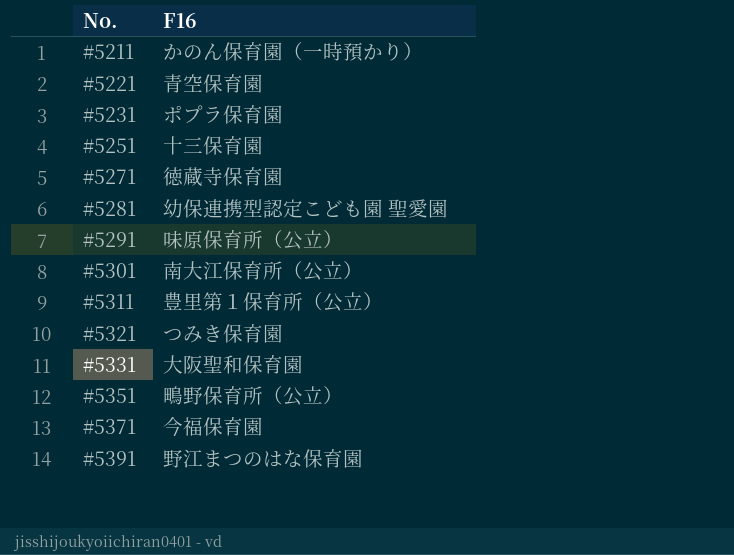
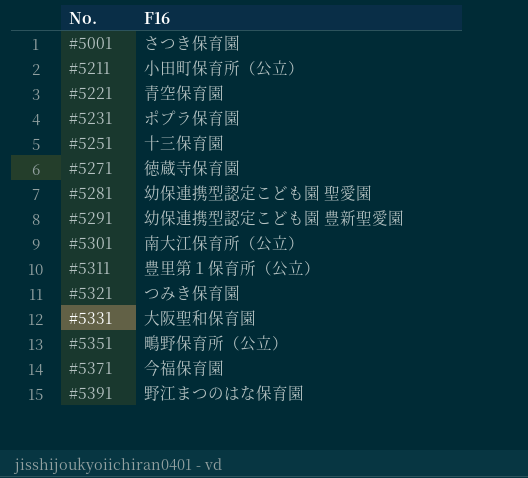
row #5001: none -> さつき保育園
#5211 | F16: かのん保育園（一時預かり） -> 小田町保育所（公立）
#5291 | F16: 味原保育所（公立） -> 幼保連携型認定こども園 豊新聖愛園

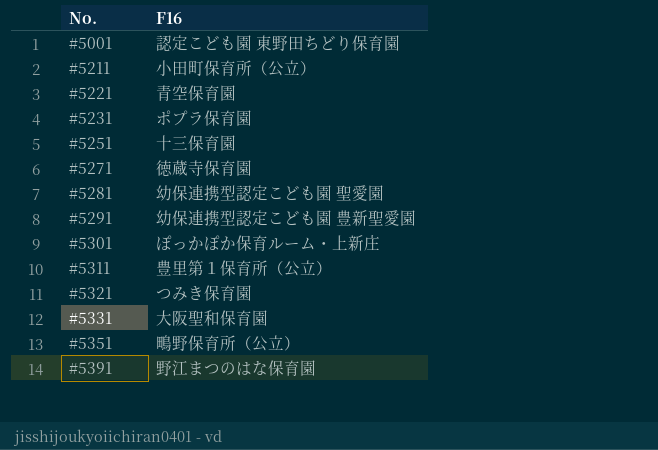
row #5371: 今福保育園 -> none
#5001 | F16: さつき保育園 -> 認定こども園 東野田ちどり保育園
#5301 | F16: 南大江保育所（公立） -> ぽっかぽか保育ルーム・上新庄

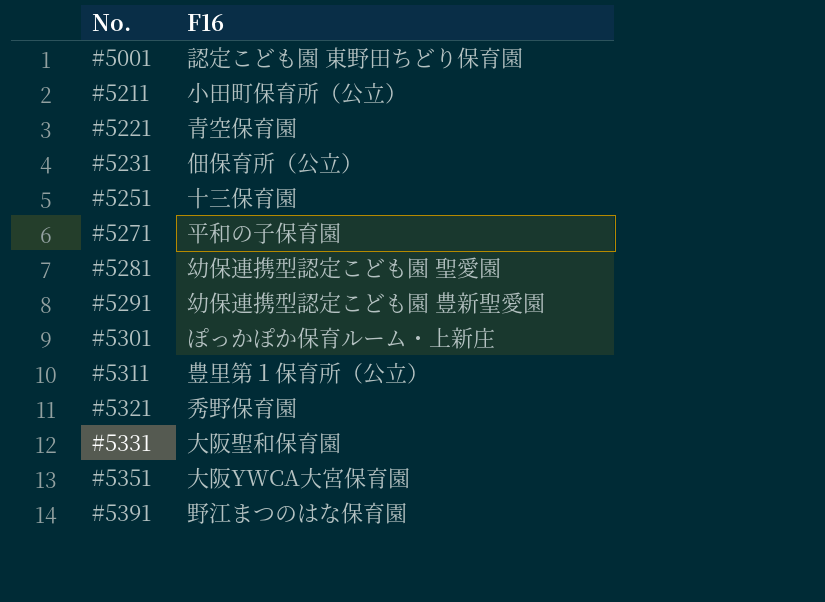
#5231 | F16: ポプラ保育園 -> 佃保育所（公立）
#5271 | F16: 徳蔵寺保育園 -> 平和の子保育園
#5321 | F16: つみき保育園 -> 秀野保育園
#5351 | F16: 鴫野保育所（公立） -> 大阪YWCA大宮保育園

